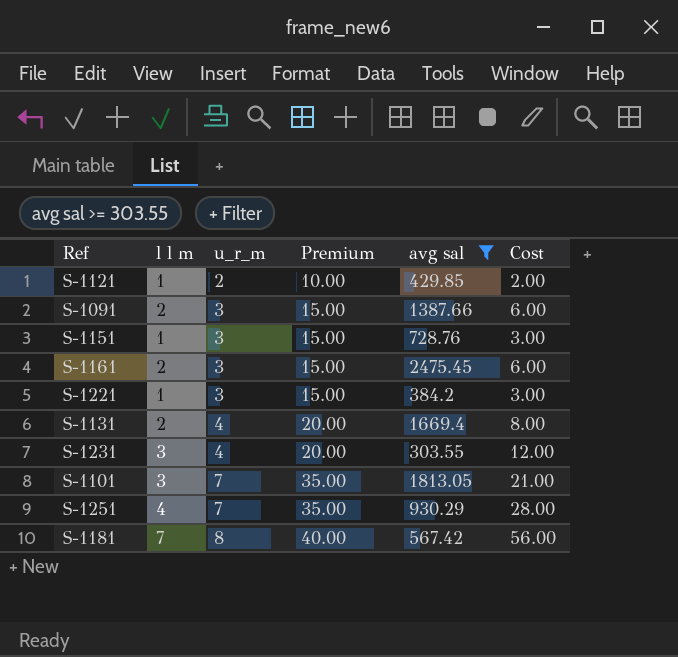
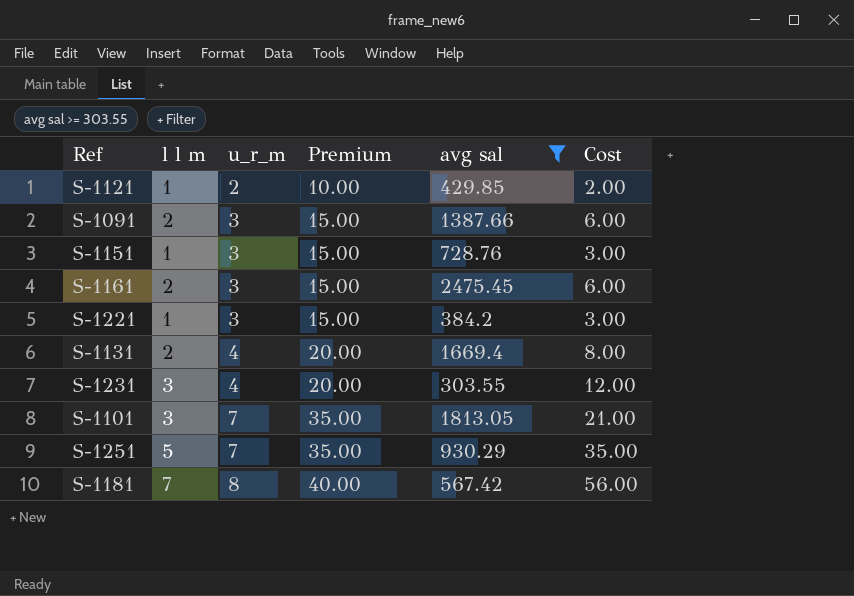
S-1251 | l l m: 4 -> 5
S-1251 | Cost: 28.00 -> 35.00

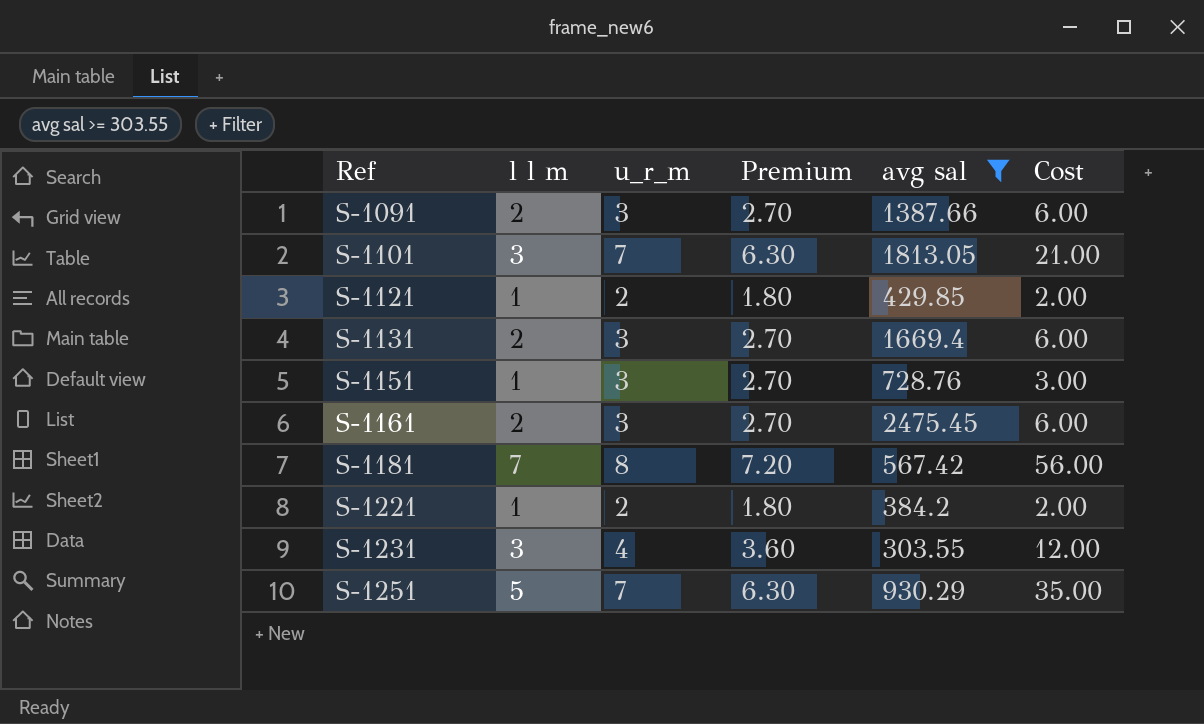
row order: u_r_m ascending -> Ref ascending
column Premium | formula: [u_r_m] * 5 -> [u_r_m] * 0.9
S-1131 | u_r_m: 4 -> 3
S-1131 | Cost: 8.00 -> 6.00
S-1221 | u_r_m: 3 -> 2
S-1221 | Cost: 3.00 -> 2.00

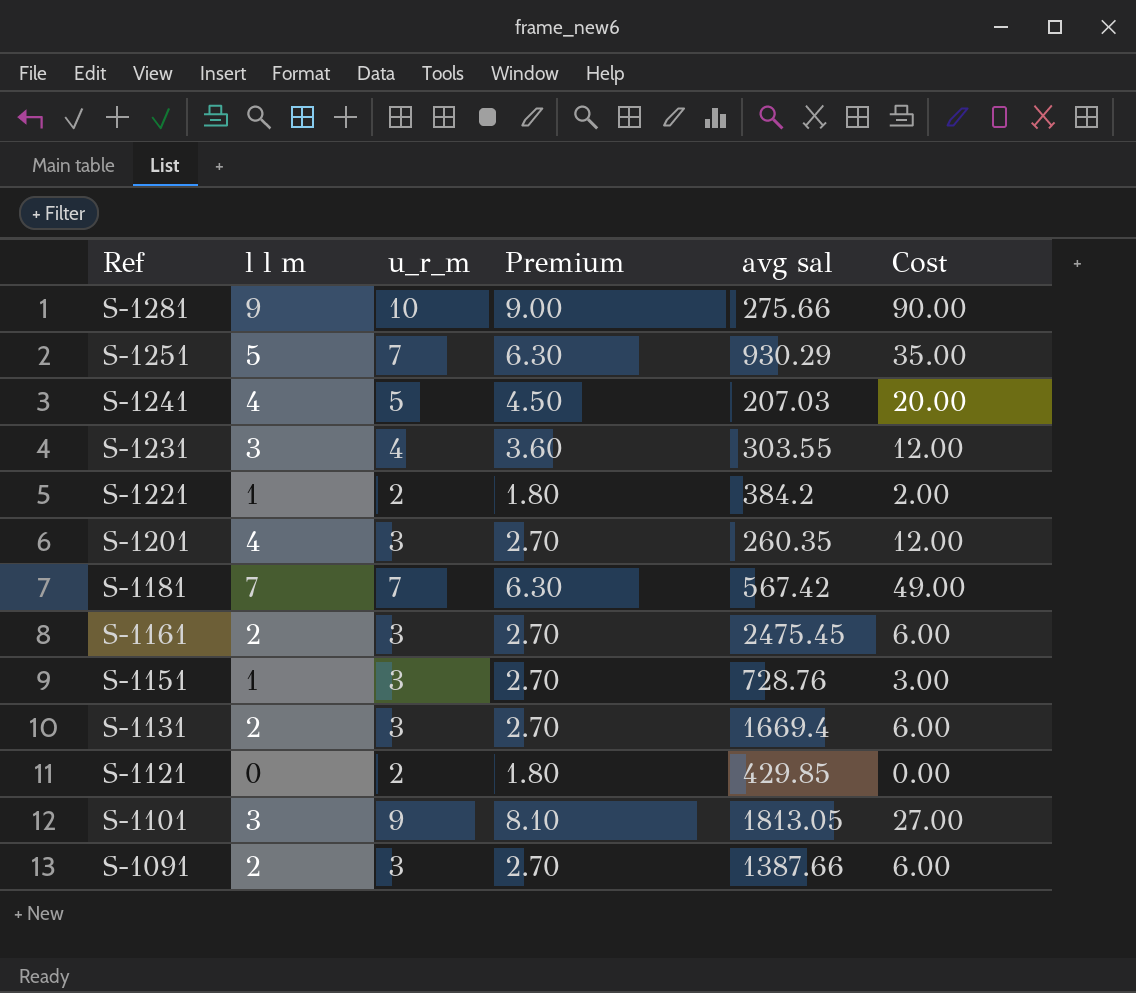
filter: avg sal >= 303.55 -> none
row order: Ref ascending -> Ref descending
S-1181 | u_r_m: 8 -> 7
S-1181 | Premium: 7.20 -> 6.30
S-1181 | Cost: 56.00 -> 49.00
S-1121 | l l m: 1 -> 0
S-1121 | Cost: 2.00 -> 0.00
S-1101 | u_r_m: 7 -> 9
S-1101 | Premium: 6.30 -> 8.10
S-1101 | Cost: 21.00 -> 27.00

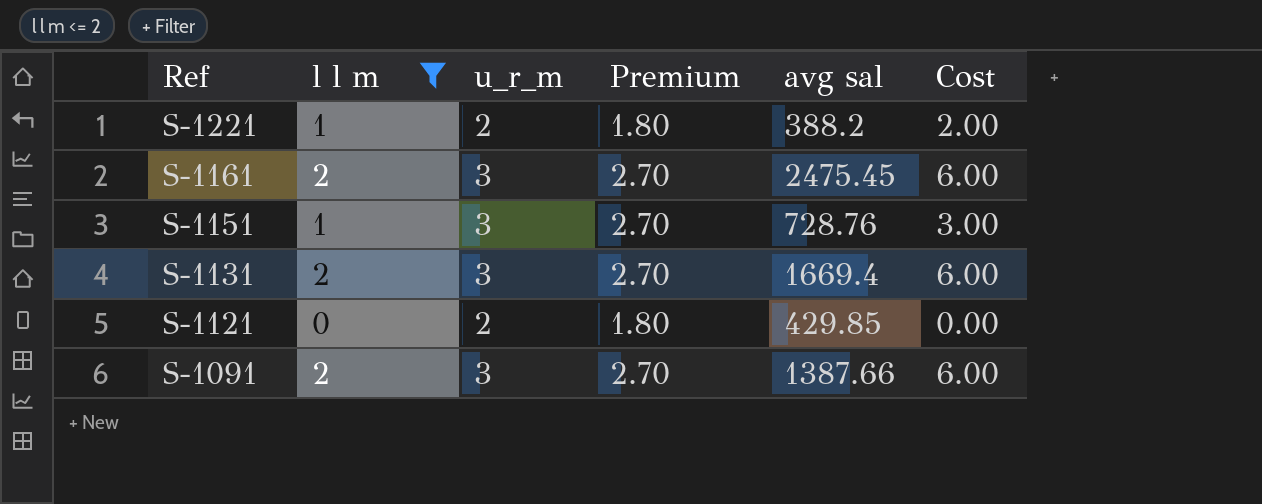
filter: none -> l l m <= 2
S-1221 | avg sal: 384.2 -> 388.2

